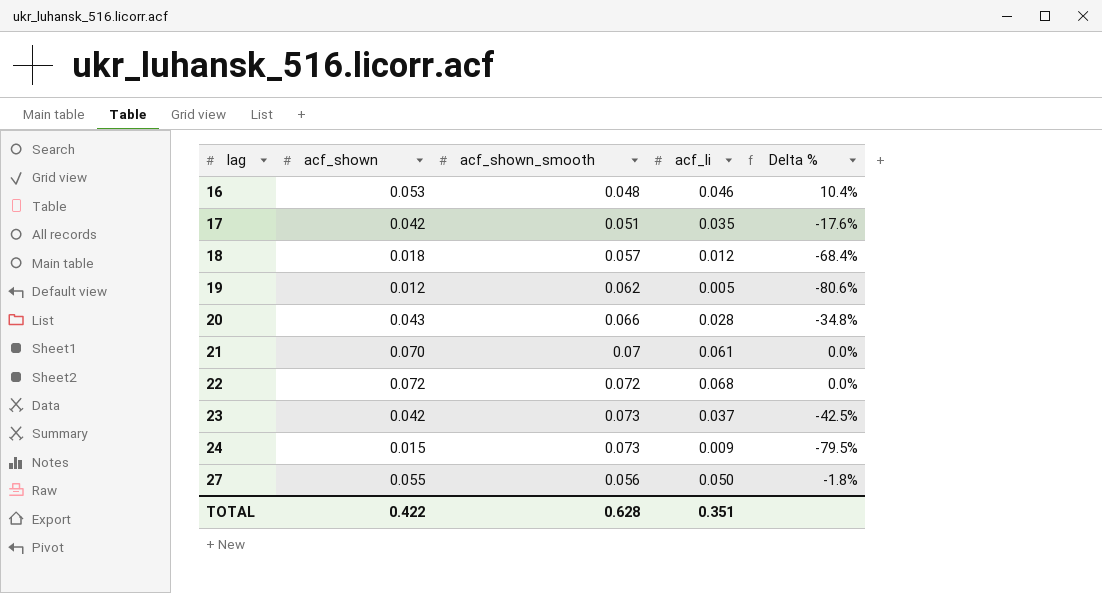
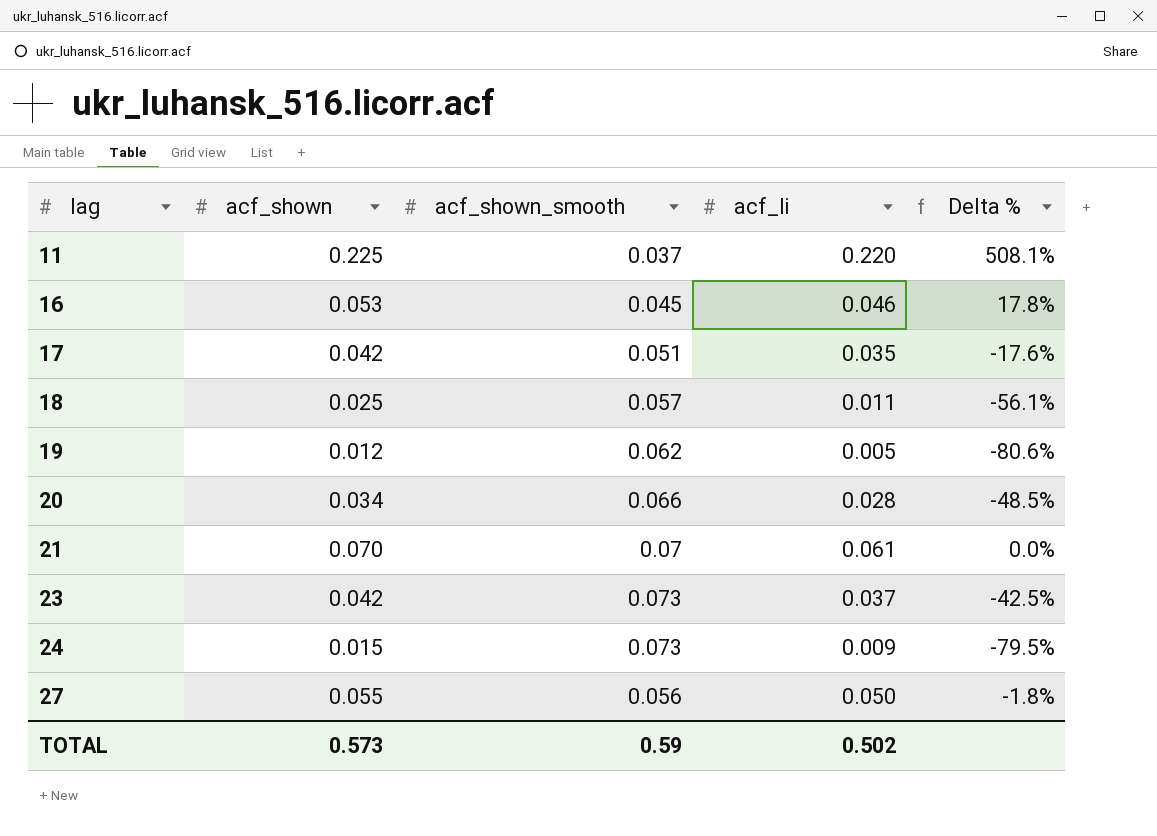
row 22: 0.072 | 0.072 | 0.068 | 0.0% -> none
row 11: none -> 0.225 | 0.037 | 0.220 | 508.1%
16 | acf_shown_smooth: 0.048 -> 0.045
16 | Delta %: 10.4% -> 17.8%
18 | acf_shown: 0.018 -> 0.025
18 | acf_li: 0.012 -> 0.011
18 | Delta %: -68.4% -> -56.1%
20 | acf_shown: 0.043 -> 0.034
20 | Delta %: -34.8% -> -48.5%
TOTAL | acf_shown: 0.422 -> 0.573
TOTAL | acf_shown_smooth: 0.628 -> 0.59
TOTAL | acf_li: 0.351 -> 0.502

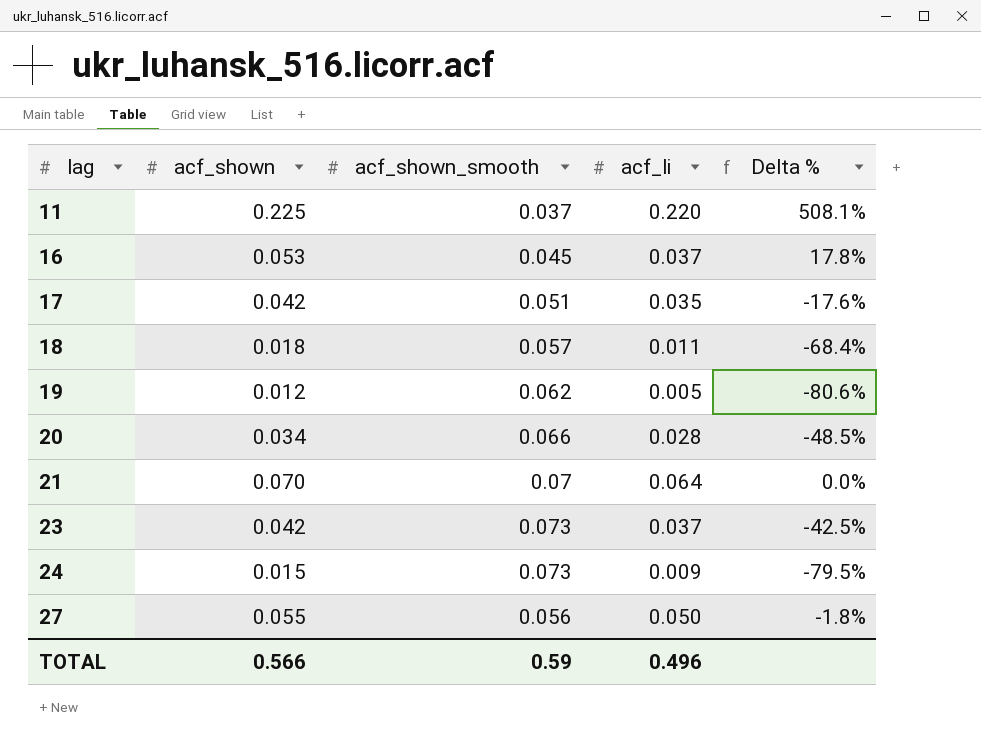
16 | acf_li: 0.046 -> 0.037
18 | acf_shown: 0.025 -> 0.018
18 | Delta %: -56.1% -> -68.4%
21 | acf_li: 0.061 -> 0.064
TOTAL | acf_shown: 0.573 -> 0.566
TOTAL | acf_li: 0.502 -> 0.496

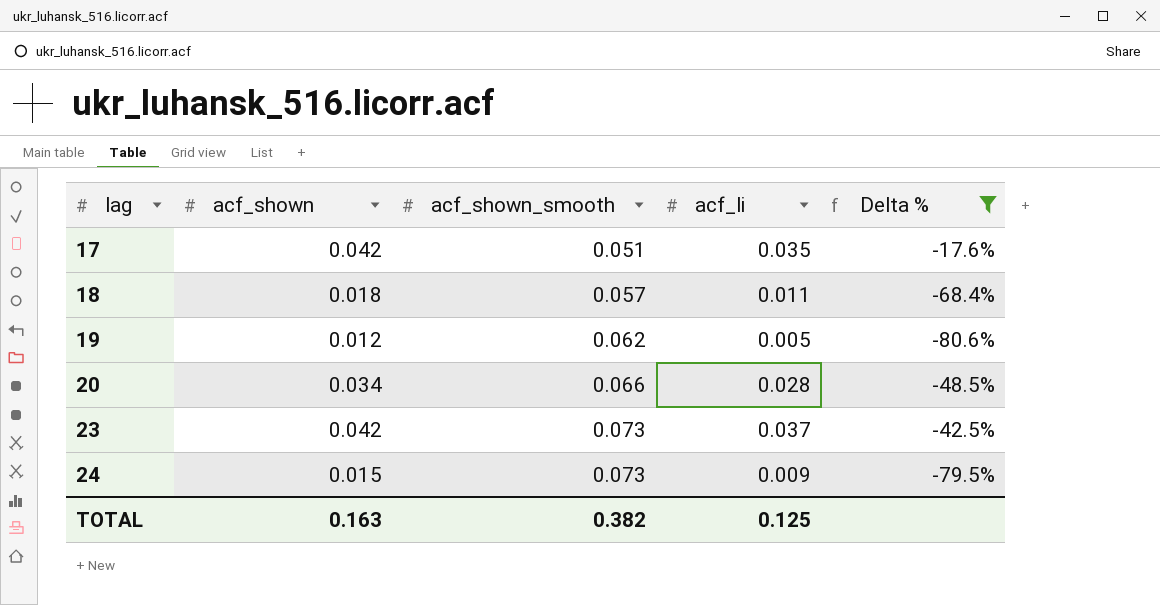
filter: none -> Delta % <= -17.6%
TOTAL | acf_shown: 0.566 -> 0.163
TOTAL | acf_shown_smooth: 0.59 -> 0.382
TOTAL | acf_li: 0.496 -> 0.125

